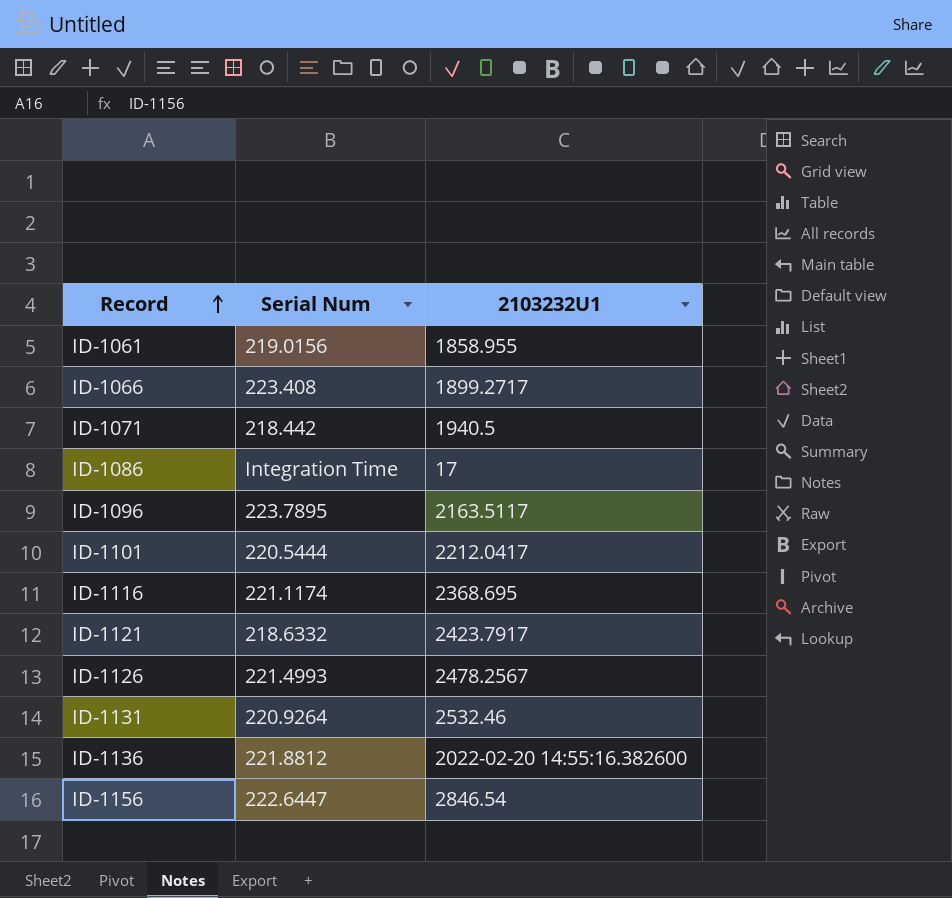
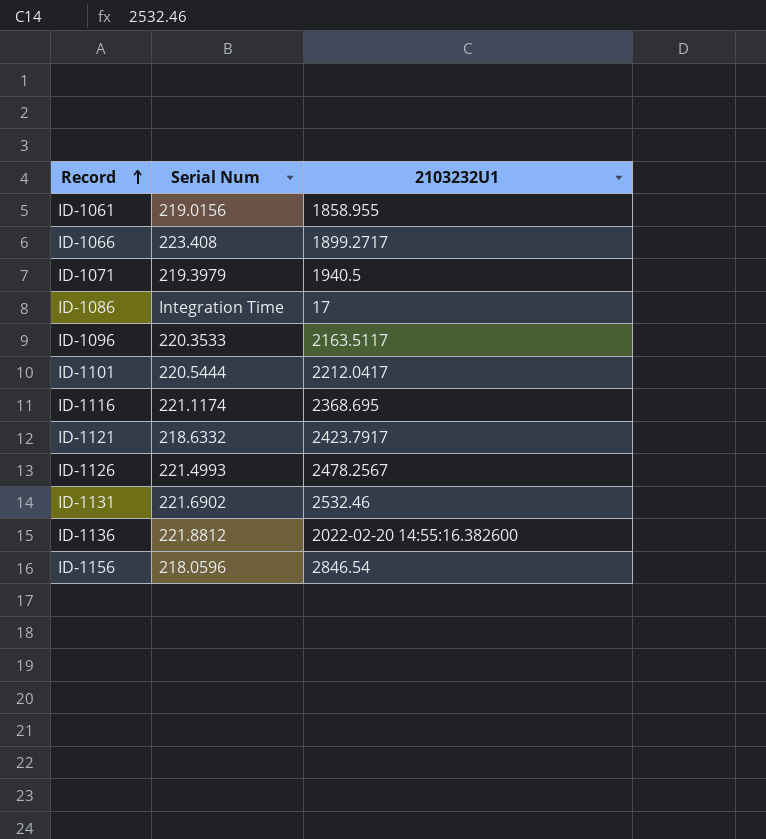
ID-1071 | Serial Num: 218.442 -> 219.3979
ID-1096 | Serial Num: 223.7895 -> 220.3533
ID-1131 | Serial Num: 220.9264 -> 221.6902
ID-1156 | Serial Num: 222.6447 -> 218.0596

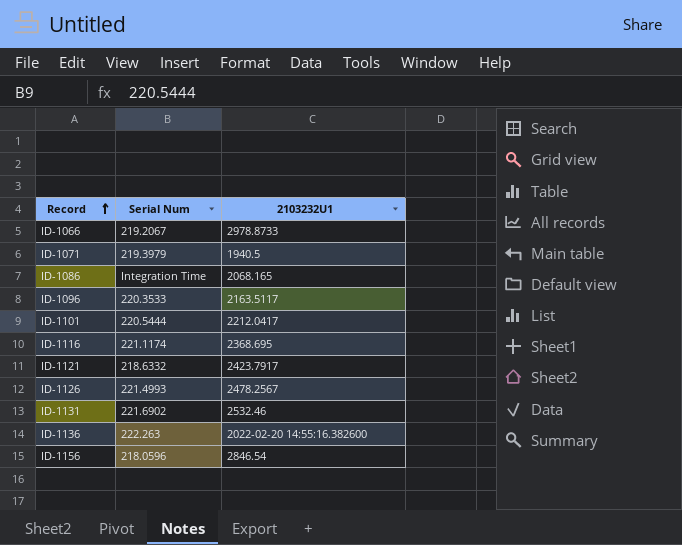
row ID-1061: 219.0156 | 1858.955 -> none
ID-1066 | Serial Num: 223.408 -> 219.2067
ID-1066 | 2103232U1: 1899.2717 -> 2978.8733
ID-1086 | 2103232U1: 17 -> 2068.165
ID-1136 | Serial Num: 221.8812 -> 222.263

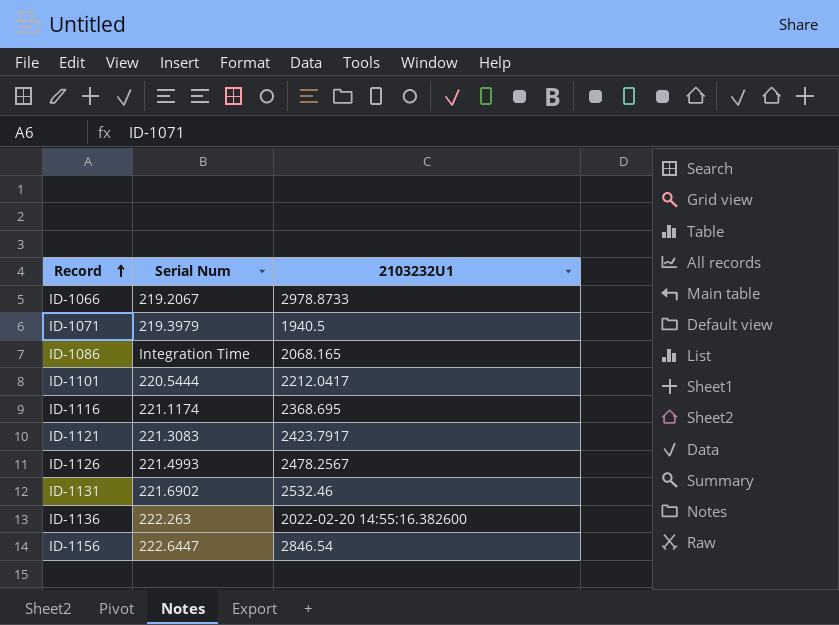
row ID-1096: 220.3533 | 2163.5117 -> none
ID-1121 | Serial Num: 218.6332 -> 221.3083
ID-1156 | Serial Num: 218.0596 -> 222.6447

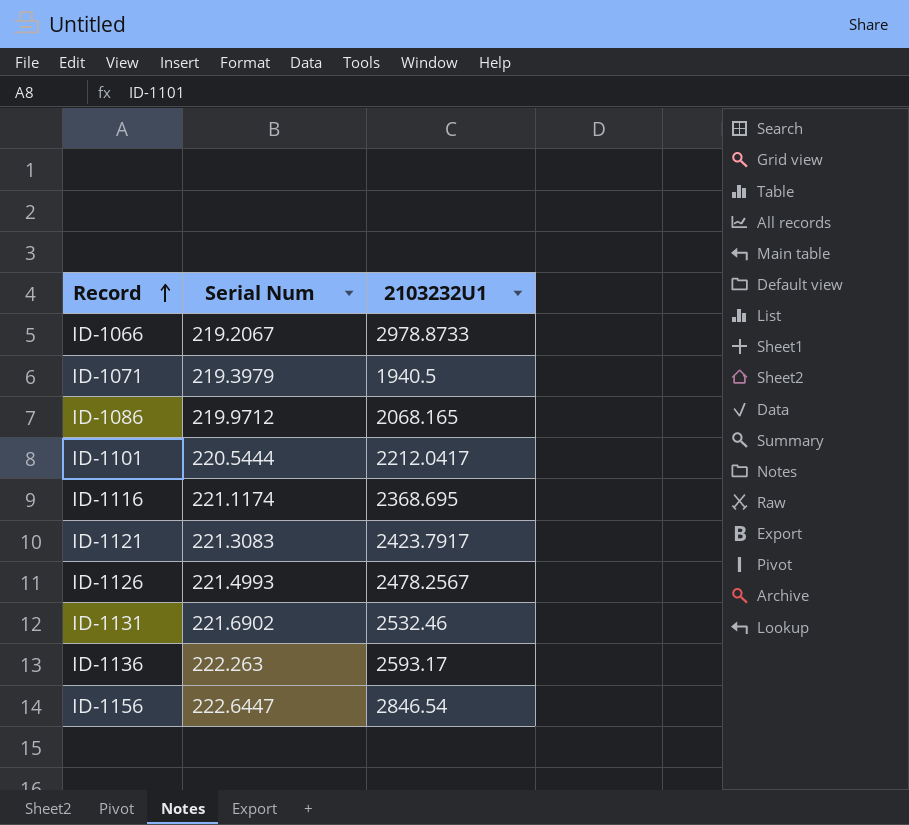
ID-1086 | Serial Num: Integration Time -> 219.9712
ID-1136 | 2103232U1: 2022-02-20 14:55:16.382600 -> 2593.17

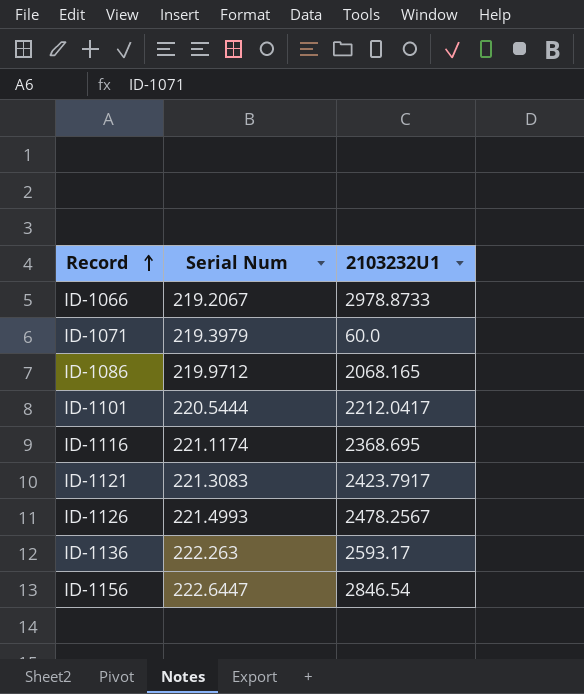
row ID-1131: 221.6902 | 2532.46 -> none
ID-1071 | 2103232U1: 1940.5 -> 60.0

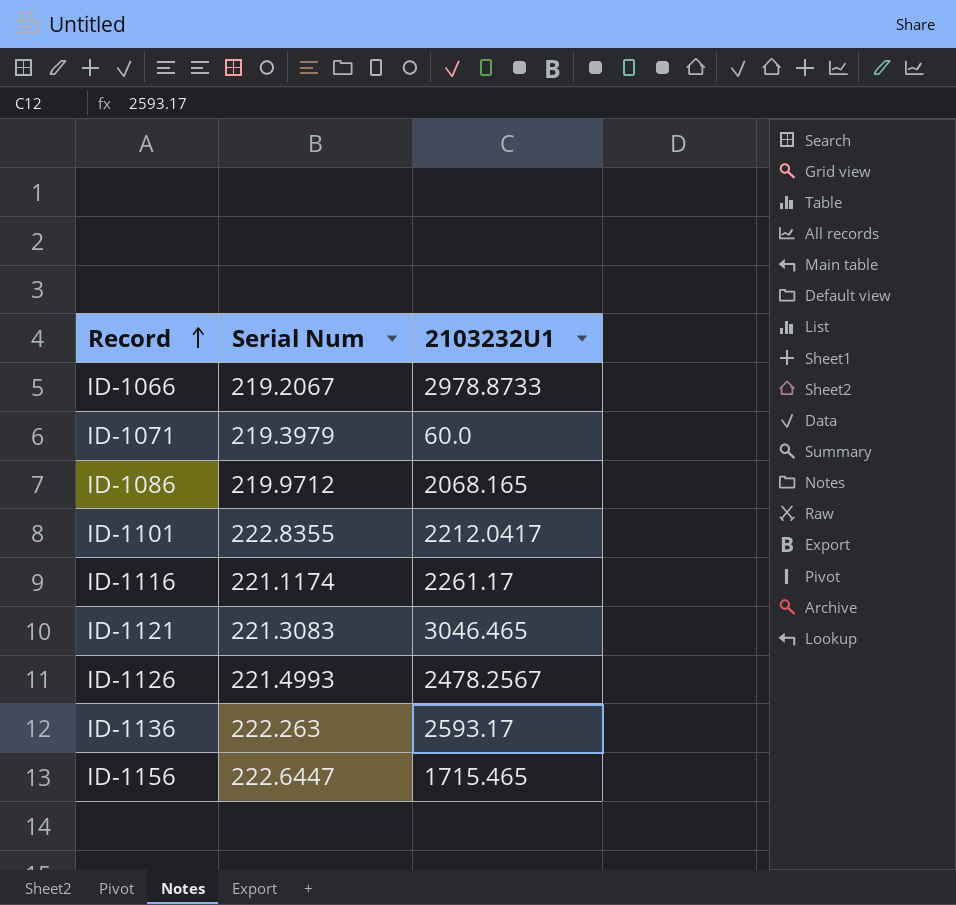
ID-1101 | Serial Num: 220.5444 -> 222.8355
ID-1116 | 2103232U1: 2368.695 -> 2261.17
ID-1121 | 2103232U1: 2423.7917 -> 3046.465
ID-1156 | 2103232U1: 2846.54 -> 1715.465

